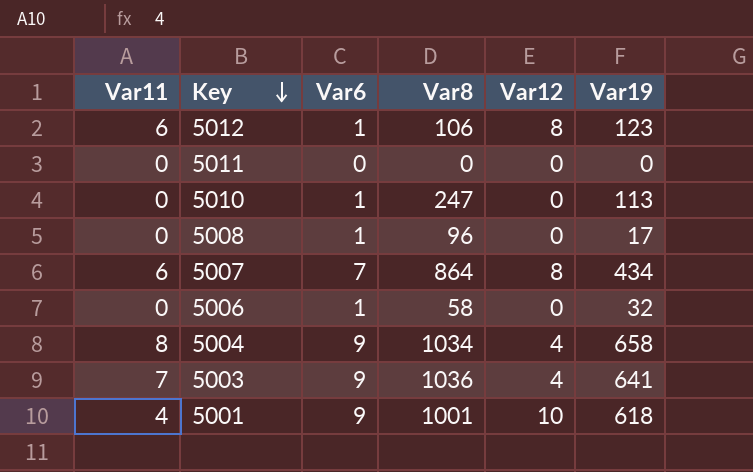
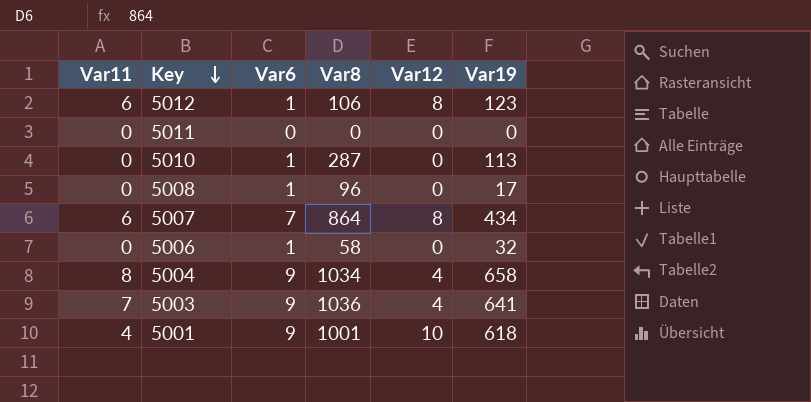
5010 | Var8: 247 -> 287

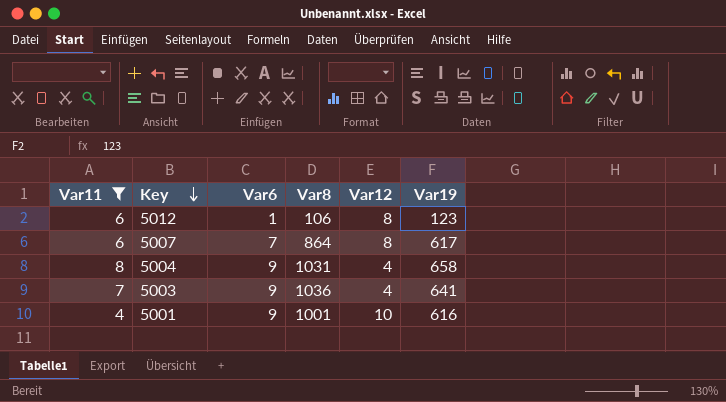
filter: none -> Var11 != 0
5007 | Var19: 434 -> 617
5004 | Var8: 1034 -> 1031
5001 | Var19: 618 -> 616

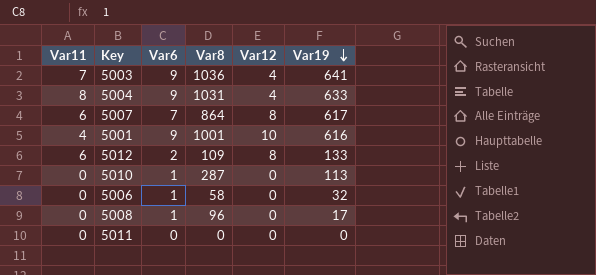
filter: Var11 != 0 -> none
row order: Key descending -> Var19 descending
5004 | Var19: 658 -> 633
5012 | Var6: 1 -> 2
5012 | Var8: 106 -> 109
5012 | Var19: 123 -> 133

